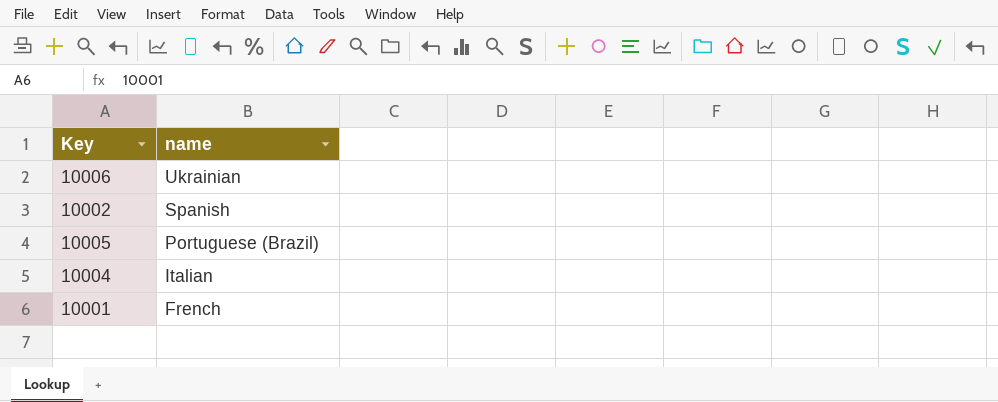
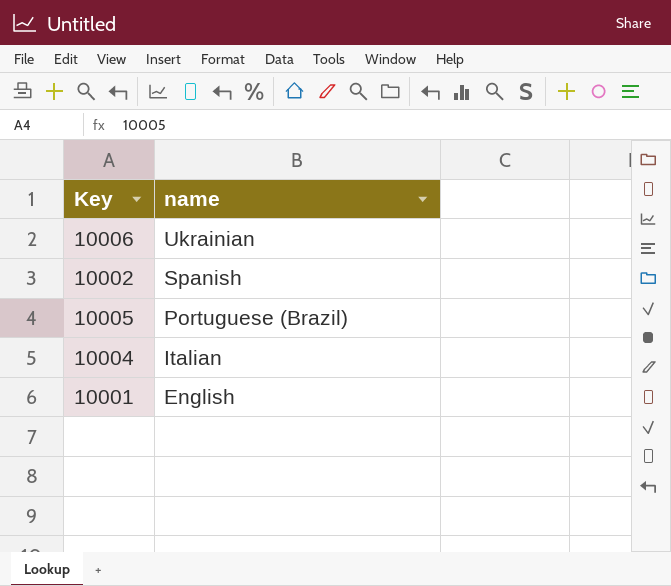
10001 | name: French -> English

